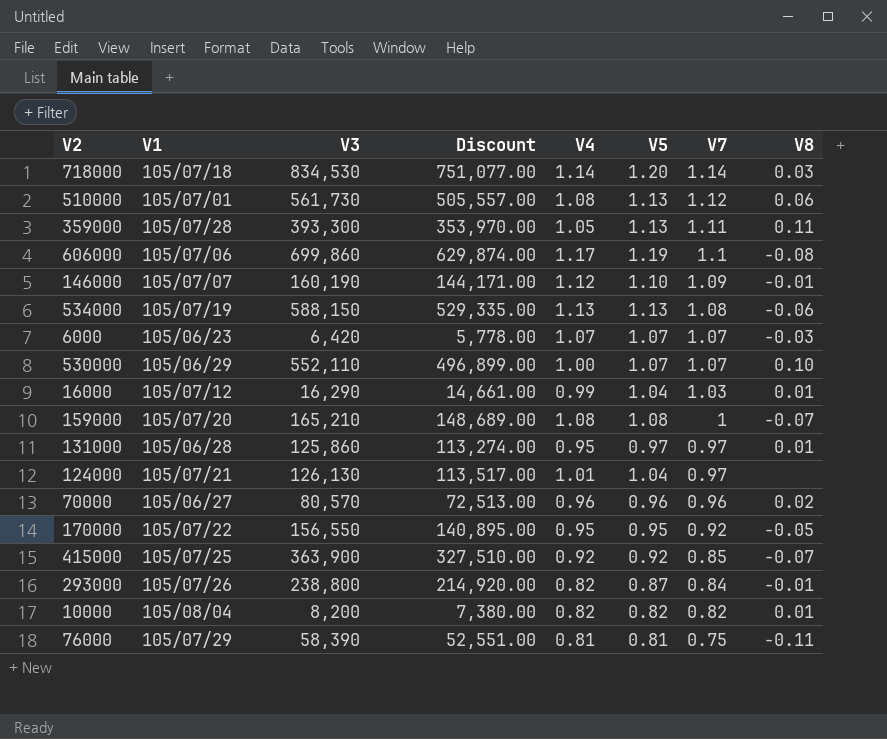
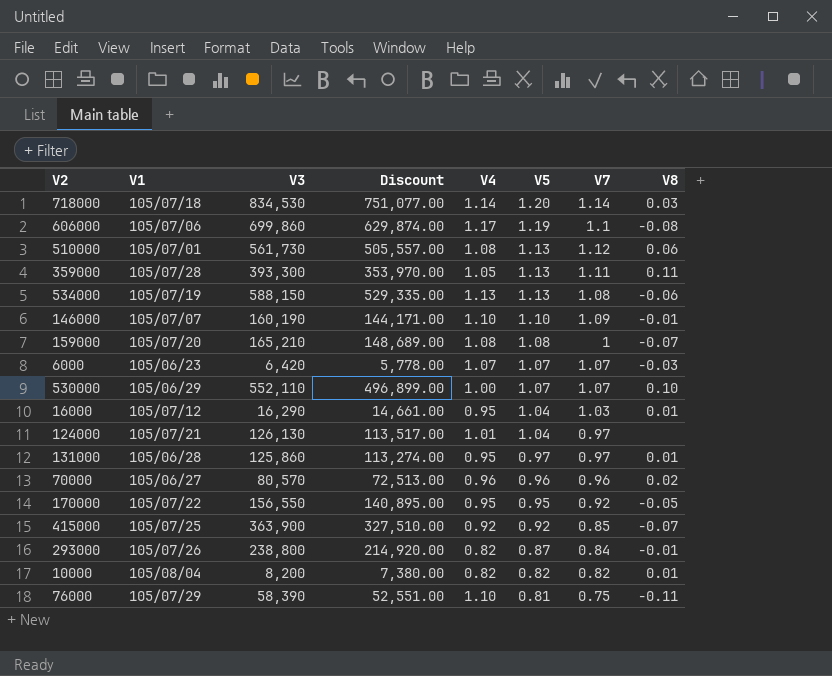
row order: V7 descending -> V5 descending
146000 | V4: 1.12 -> 1.10
16000 | V4: 0.99 -> 0.95
76000 | V4: 0.81 -> 1.10

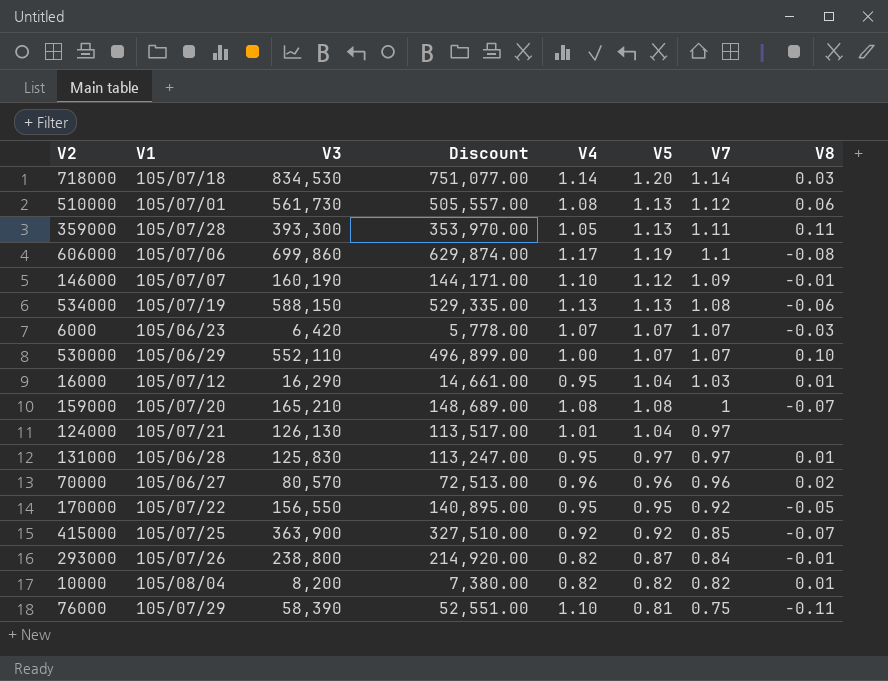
row order: V5 descending -> V7 descending
146000 | V5: 1.10 -> 1.12
131000 | V3: 125,860 -> 125,830
131000 | Discount: 113,274.00 -> 113,247.00

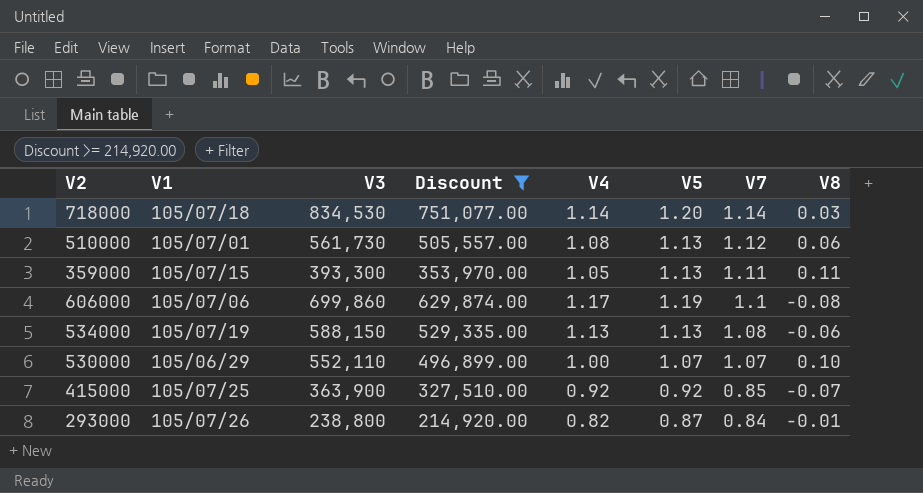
filter: none -> Discount >= 214,920.00
359000 | V1: 105/07/28 -> 105/07/15

